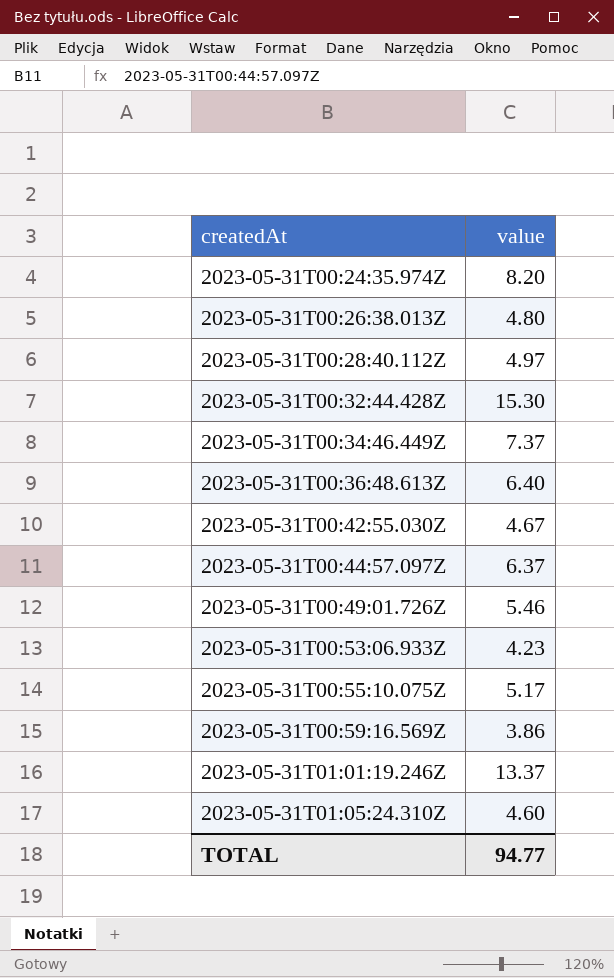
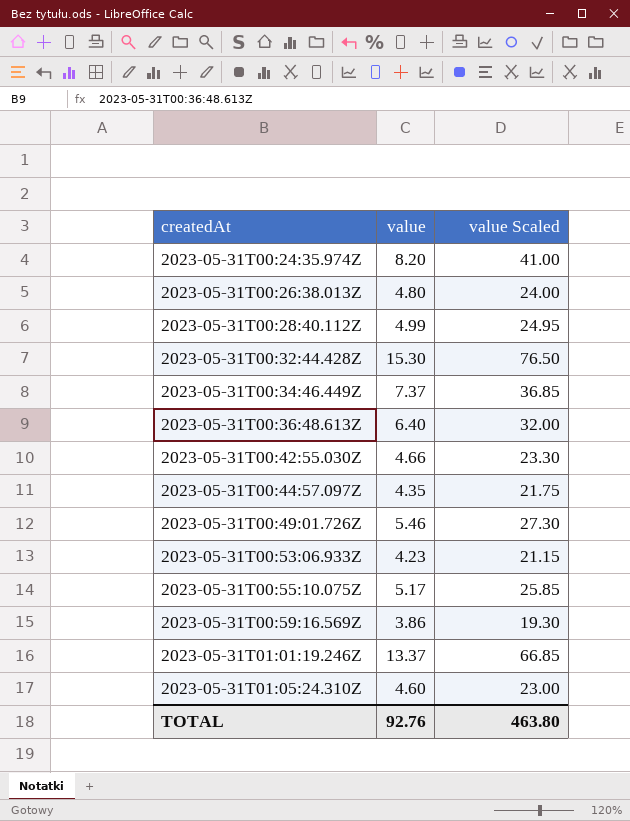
column value Scaled | formula: none -> [value] * 5
2023-05-31T00:28:40.112Z | value: 4.97 -> 4.99
2023-05-31T00:42:55.030Z | value: 4.67 -> 4.66
2023-05-31T00:44:57.097Z | value: 6.37 -> 4.35
TOTAL | value: 94.77 -> 92.76

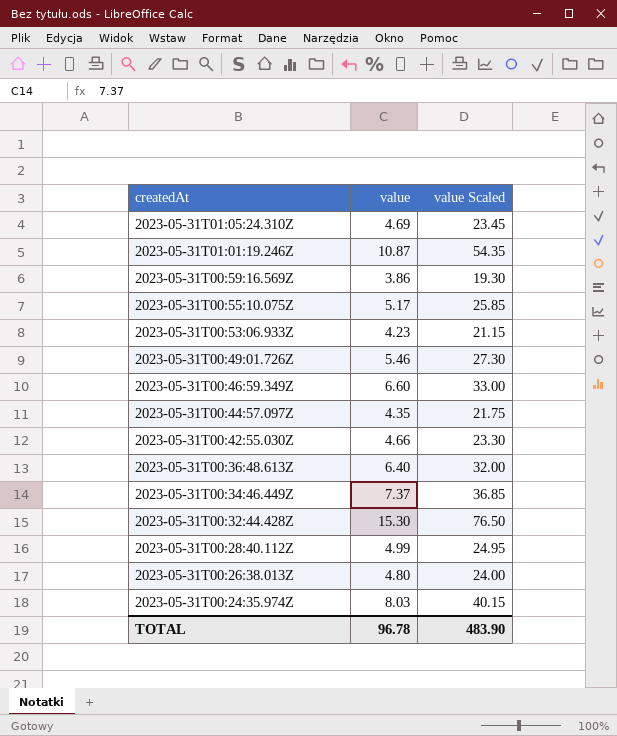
row order: createdAt ascending -> createdAt descending
2023-05-31T01:05:24.310Z | value: 4.60 -> 4.69
2023-05-31T01:05:24.310Z | value Scaled: 23.00 -> 23.45
2023-05-31T01:01:19.246Z | value: 13.37 -> 10.87
2023-05-31T01:01:19.246Z | value Scaled: 66.85 -> 54.35
row 2023-05-31T00:46:59.349Z: none -> 6.60 | 33.00
2023-05-31T00:24:35.974Z | value: 8.20 -> 8.03
2023-05-31T00:24:35.974Z | value Scaled: 41.00 -> 40.15
TOTAL | value: 92.76 -> 96.78
TOTAL | value Scaled: 463.80 -> 483.90

